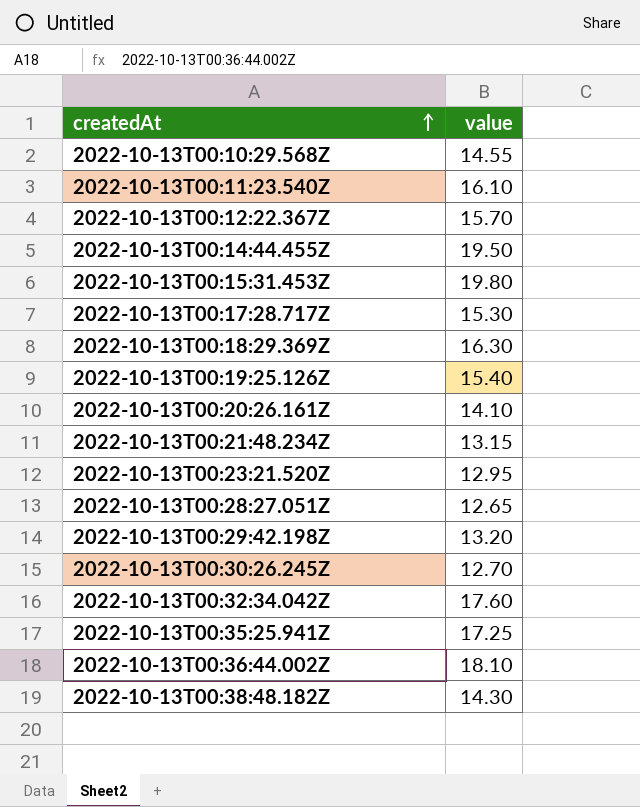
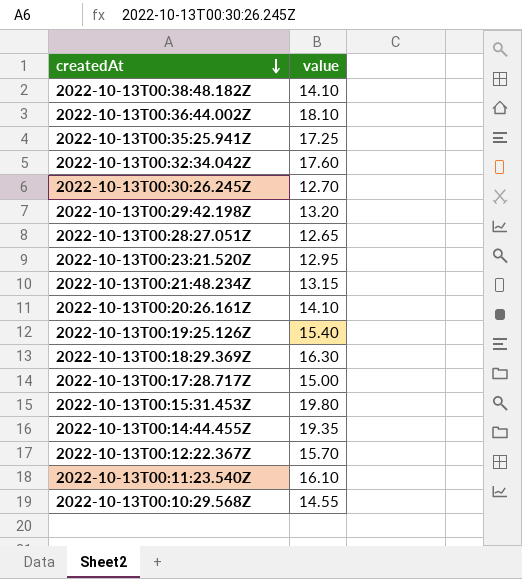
row order: createdAt ascending -> createdAt descending
2022-10-13T00:38:48.182Z | value: 14.30 -> 14.10
2022-10-13T00:17:28.717Z | value: 15.30 -> 15.00
2022-10-13T00:14:44.455Z | value: 19.50 -> 19.35

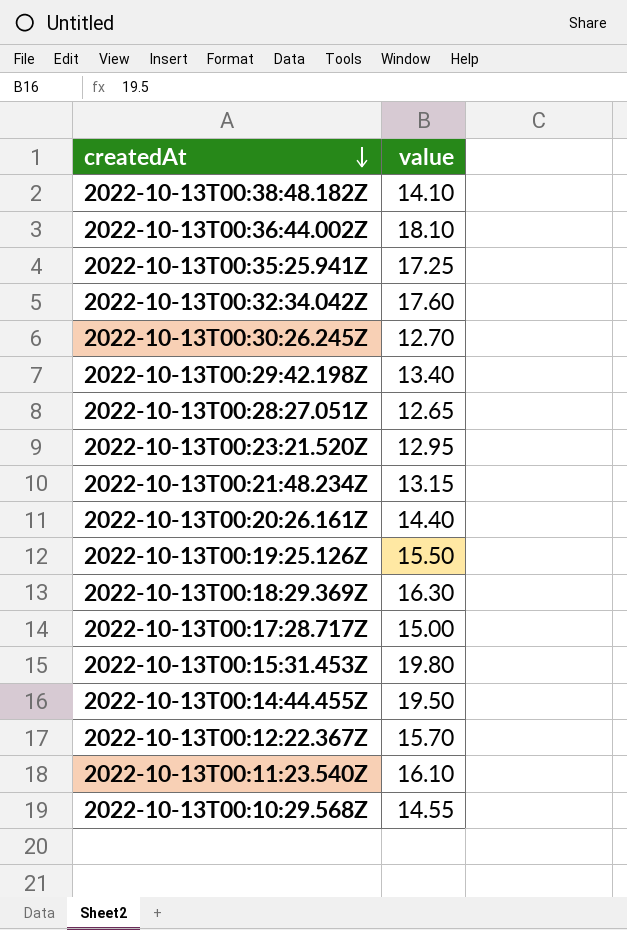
2022-10-13T00:29:42.198Z | value: 13.20 -> 13.40
2022-10-13T00:20:26.161Z | value: 14.10 -> 14.40
2022-10-13T00:19:25.126Z | value: 15.40 -> 15.50
2022-10-13T00:14:44.455Z | value: 19.35 -> 19.50

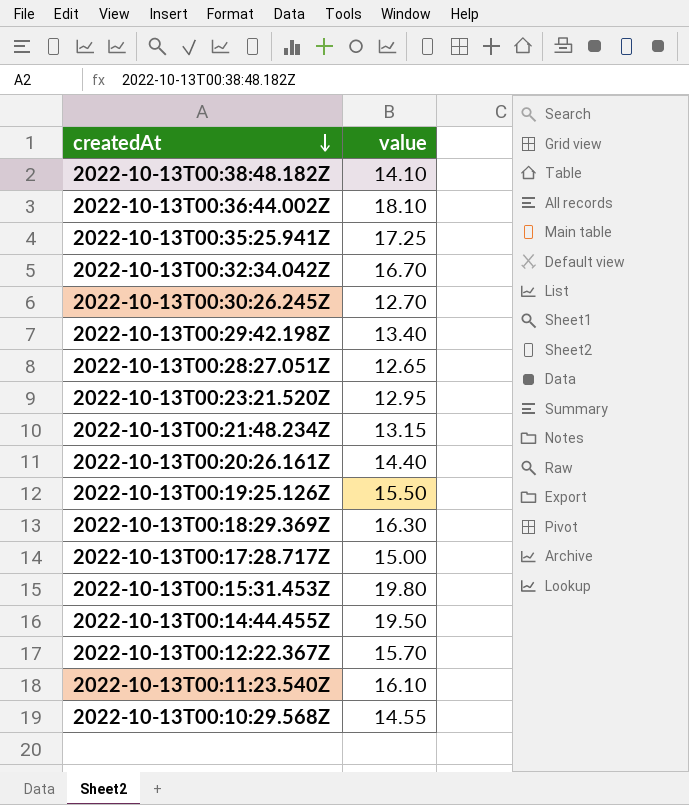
2022-10-13T00:32:34.042Z | value: 17.60 -> 16.70

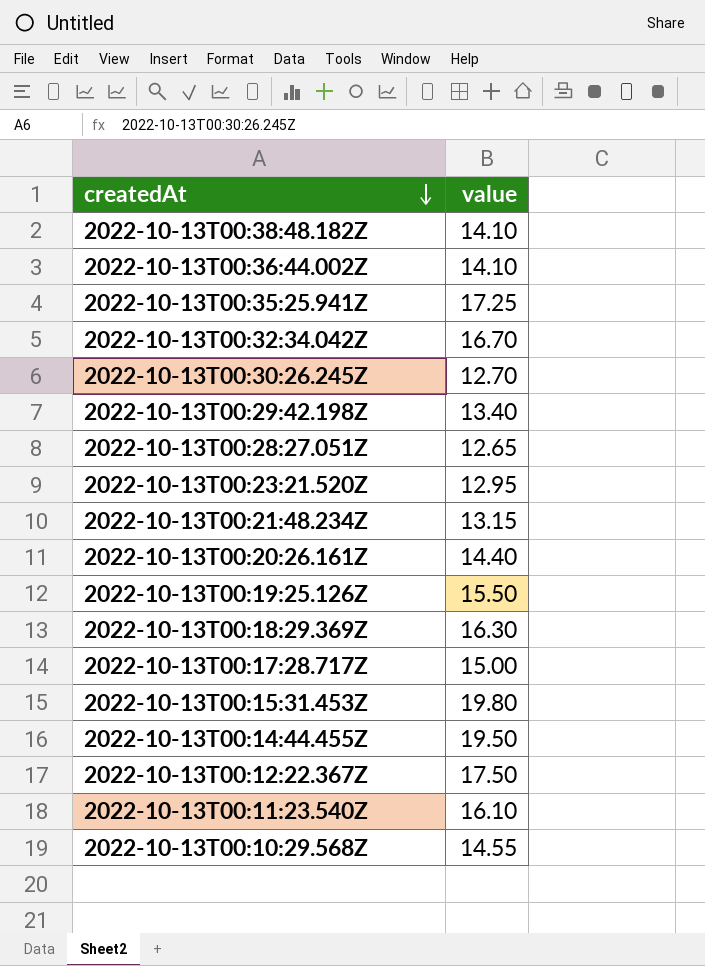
2022-10-13T00:36:44.002Z | value: 18.10 -> 14.10
2022-10-13T00:12:22.367Z | value: 15.70 -> 17.50

